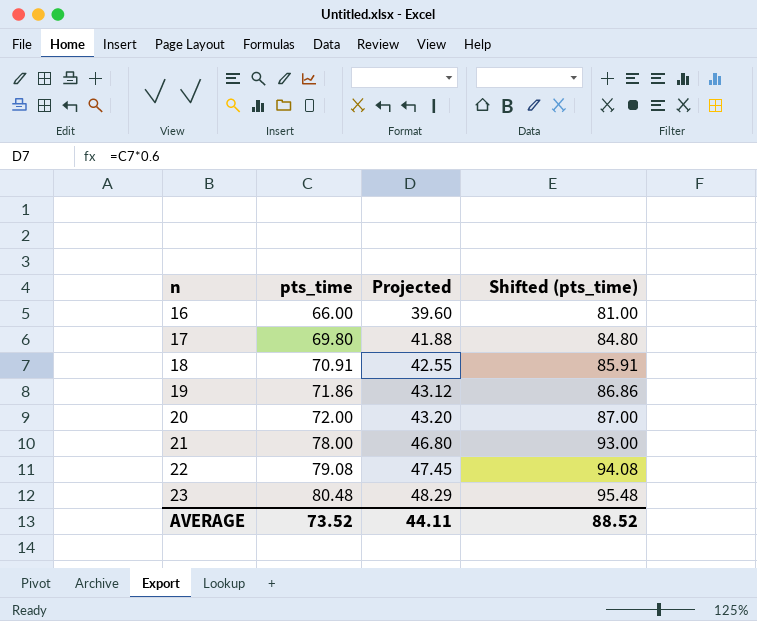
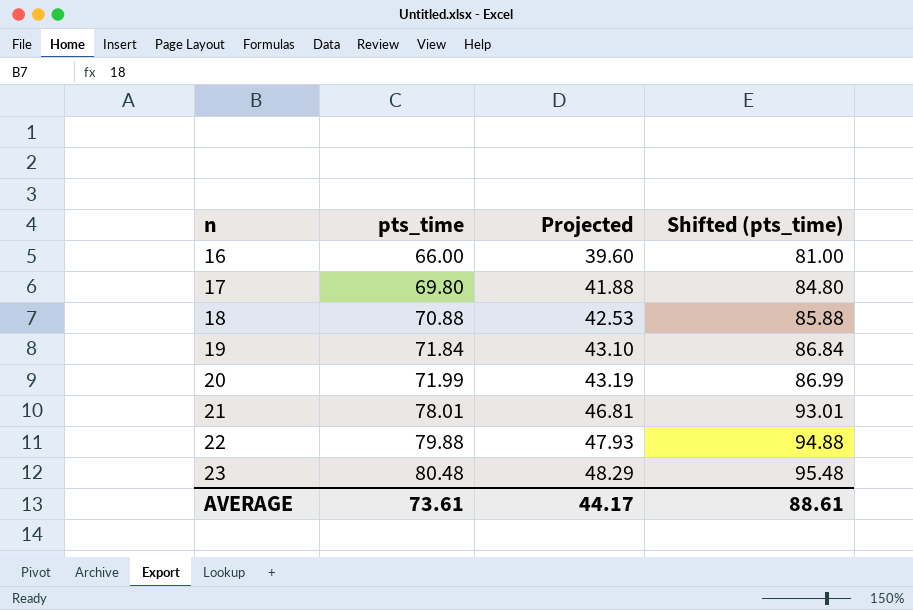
18 | pts_time: 70.91 -> 70.88
18 | Projected: 42.55 -> 42.53
18 | Shifted (pts_time): 85.91 -> 85.88
19 | pts_time: 71.86 -> 71.84
19 | Projected: 43.12 -> 43.10
19 | Shifted (pts_time): 86.86 -> 86.84
20 | pts_time: 72.00 -> 71.99
20 | Projected: 43.20 -> 43.19
20 | Shifted (pts_time): 87.00 -> 86.99
21 | pts_time: 78.00 -> 78.01
21 | Projected: 46.80 -> 46.81
21 | Shifted (pts_time): 93.00 -> 93.01
22 | pts_time: 79.08 -> 79.88
22 | Projected: 47.45 -> 47.93
22 | Shifted (pts_time): 94.08 -> 94.88
AVERAGE | pts_time: 73.52 -> 73.61
AVERAGE | Projected: 44.11 -> 44.17
AVERAGE | Shifted (pts_time): 88.52 -> 88.61

